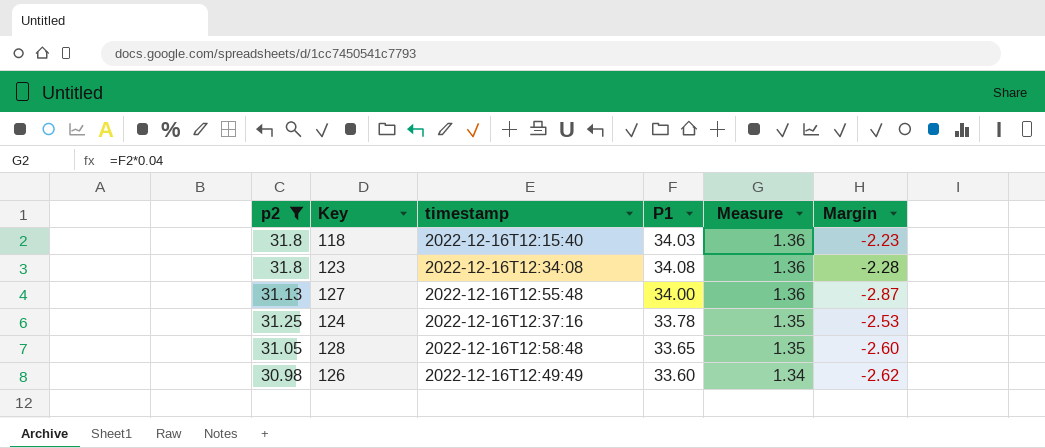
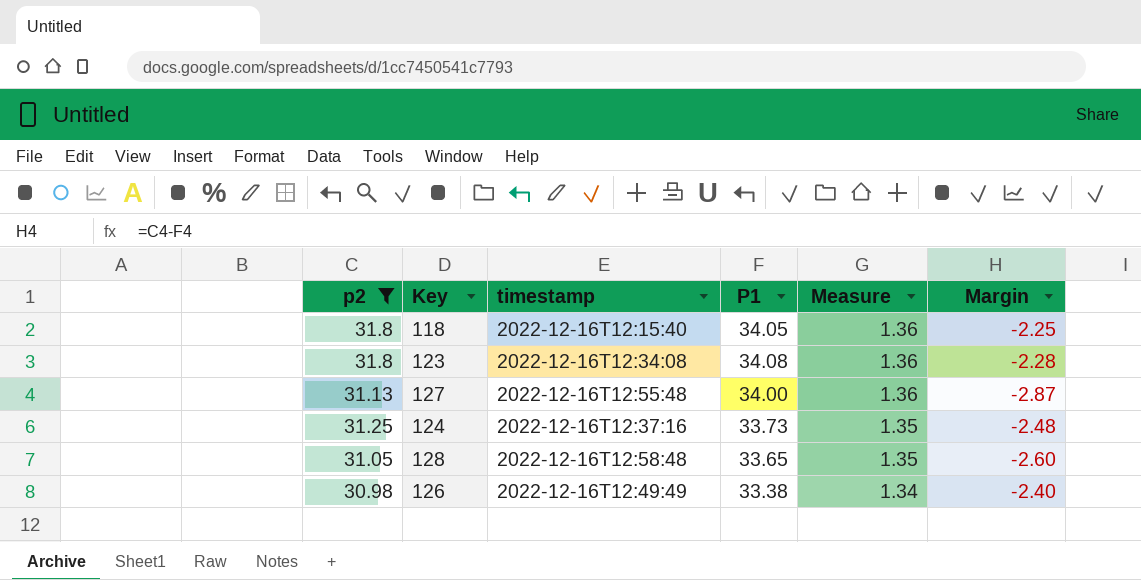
118 | P1: 34.03 -> 34.05
118 | Margin: -2.23 -> -2.25
124 | P1: 33.78 -> 33.73
124 | Margin: -2.53 -> -2.48
126 | P1: 33.60 -> 33.38
126 | Margin: -2.62 -> -2.40

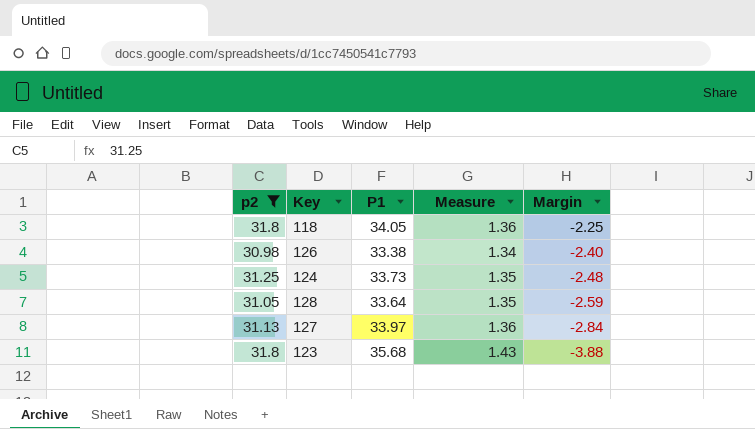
row order: Measure descending -> Margin descending
column timestamp | position: 3 -> none
128 | P1: 33.65 -> 33.64
128 | Margin: -2.60 -> -2.59
127 | P1: 34.00 -> 33.97
127 | Margin: -2.87 -> -2.84
123 | P1: 34.08 -> 35.68
123 | Measure: 1.36 -> 1.43
123 | Margin: -2.28 -> -3.88

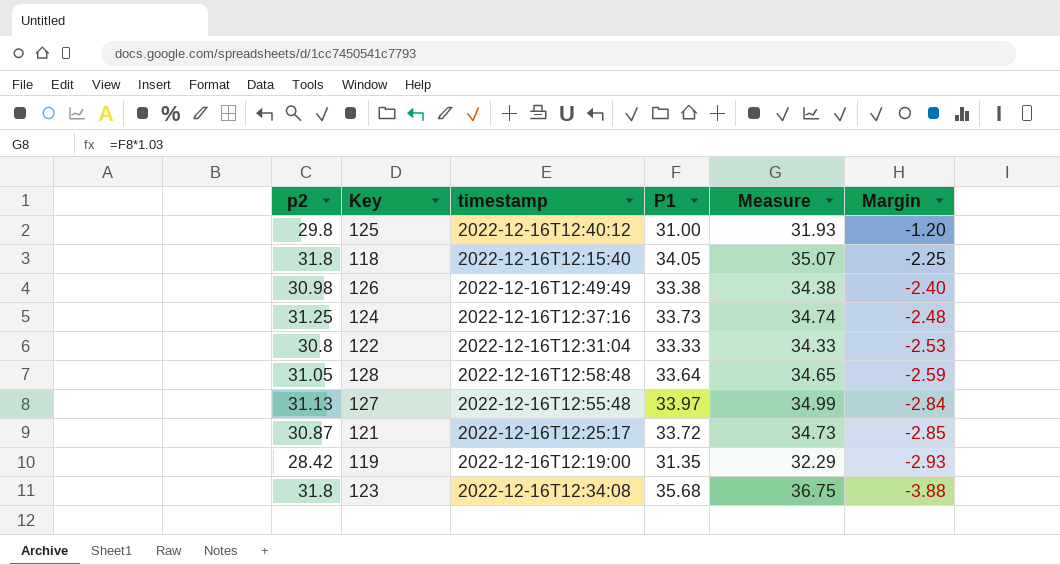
filter: p2 >= 30.98 -> none
column timestamp | position: none -> 3
column Measure | formula: [P1] * 0.04 -> [P1] * 1.03

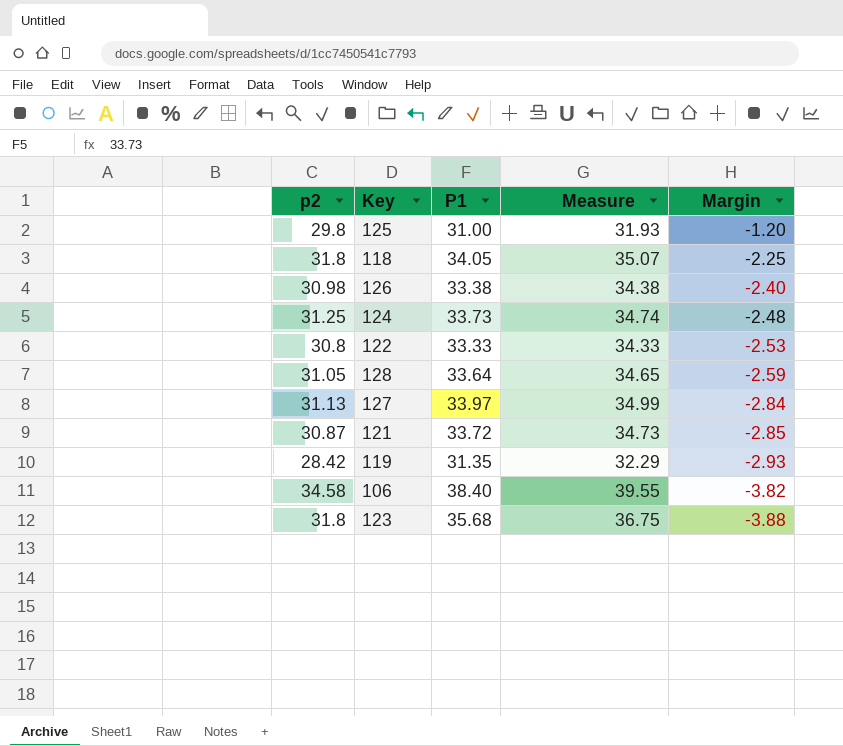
column timestamp | position: 3 -> none
row 106: none -> 34.58 | 38.40 | 39.55 | -3.82

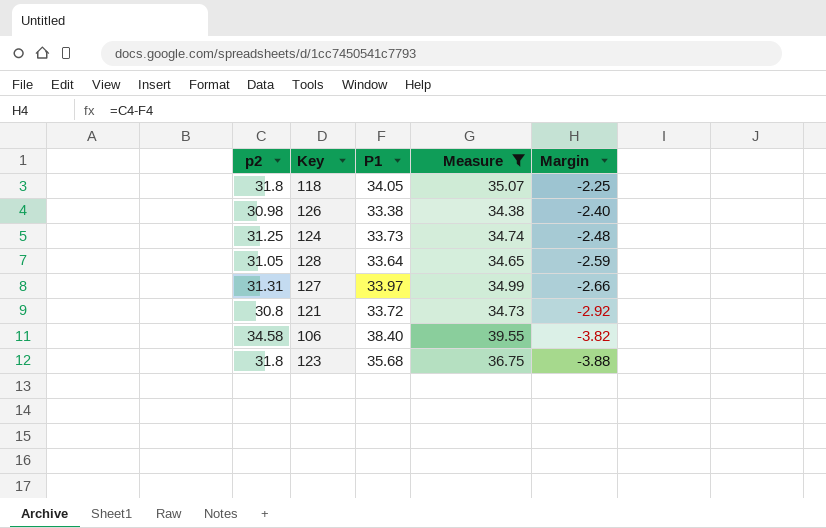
filter: none -> Measure >= 34.38
127 | p2: 31.13 -> 31.31
127 | Margin: -2.84 -> -2.66
121 | p2: 30.87 -> 30.8
121 | Margin: -2.85 -> -2.92

